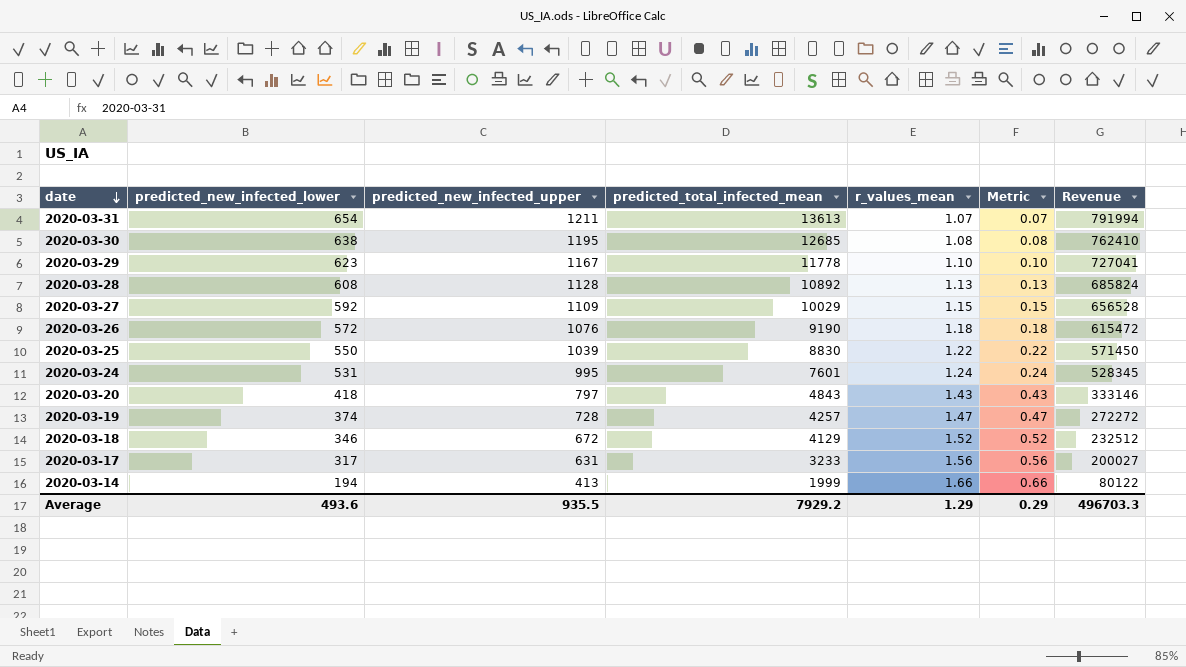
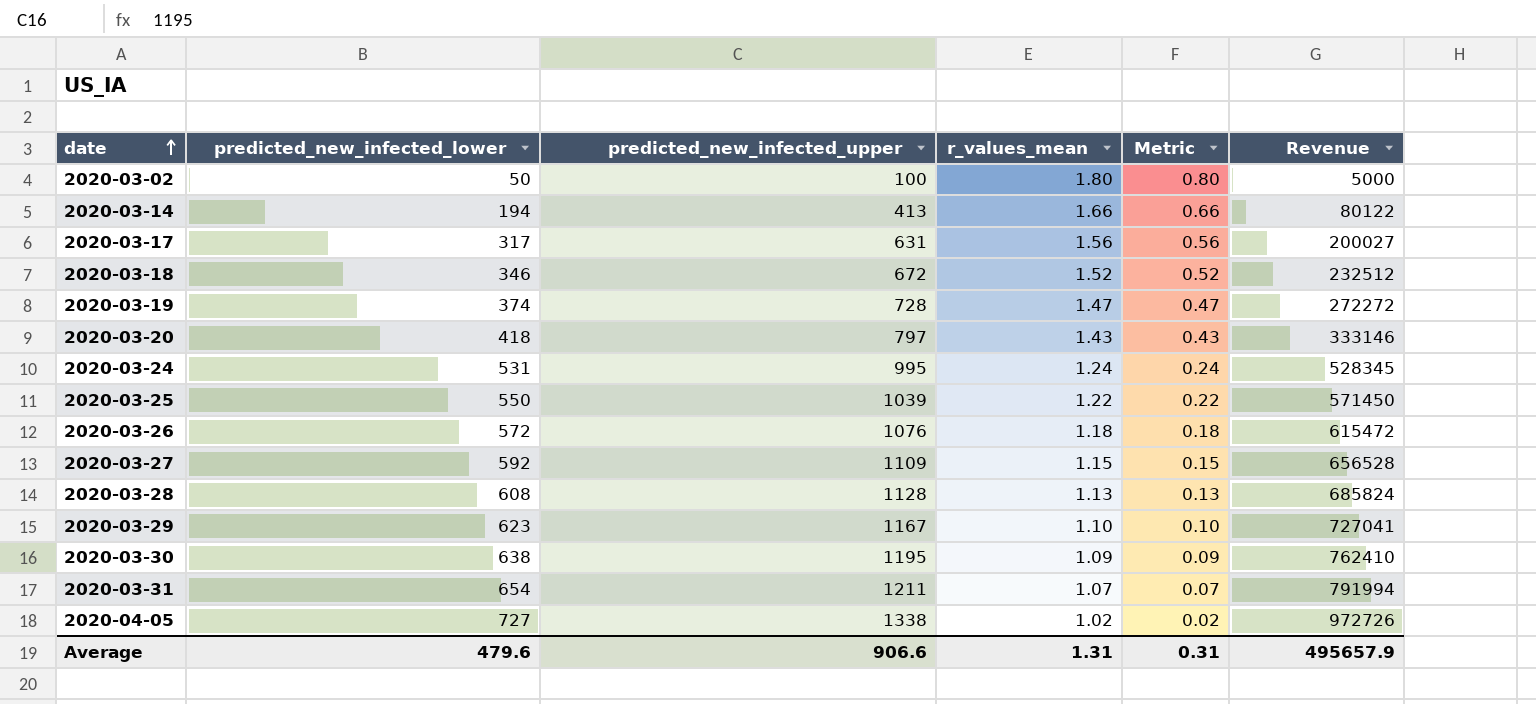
row order: date descending -> date ascending
column predicted_total_infected_mean | position: 4 -> none
row 2020-03-02: none -> 50 | 100 | 1.80 | 0.80 | 5000
2020-03-30 | r_values_mean: 1.08 -> 1.09
2020-03-30 | Metric: 0.08 -> 0.09
row 2020-04-05: none -> 727 | 1338 | 1.02 | 0.02 | 972726
Average | predicted_new_infected_lower: 493.6 -> 479.6
Average | predicted_new_infected_upper: 935.5 -> 906.6
Average | r_values_mean: 1.29 -> 1.31
Average | Metric: 0.29 -> 0.31
Average | Revenue: 496703.3 -> 495657.9

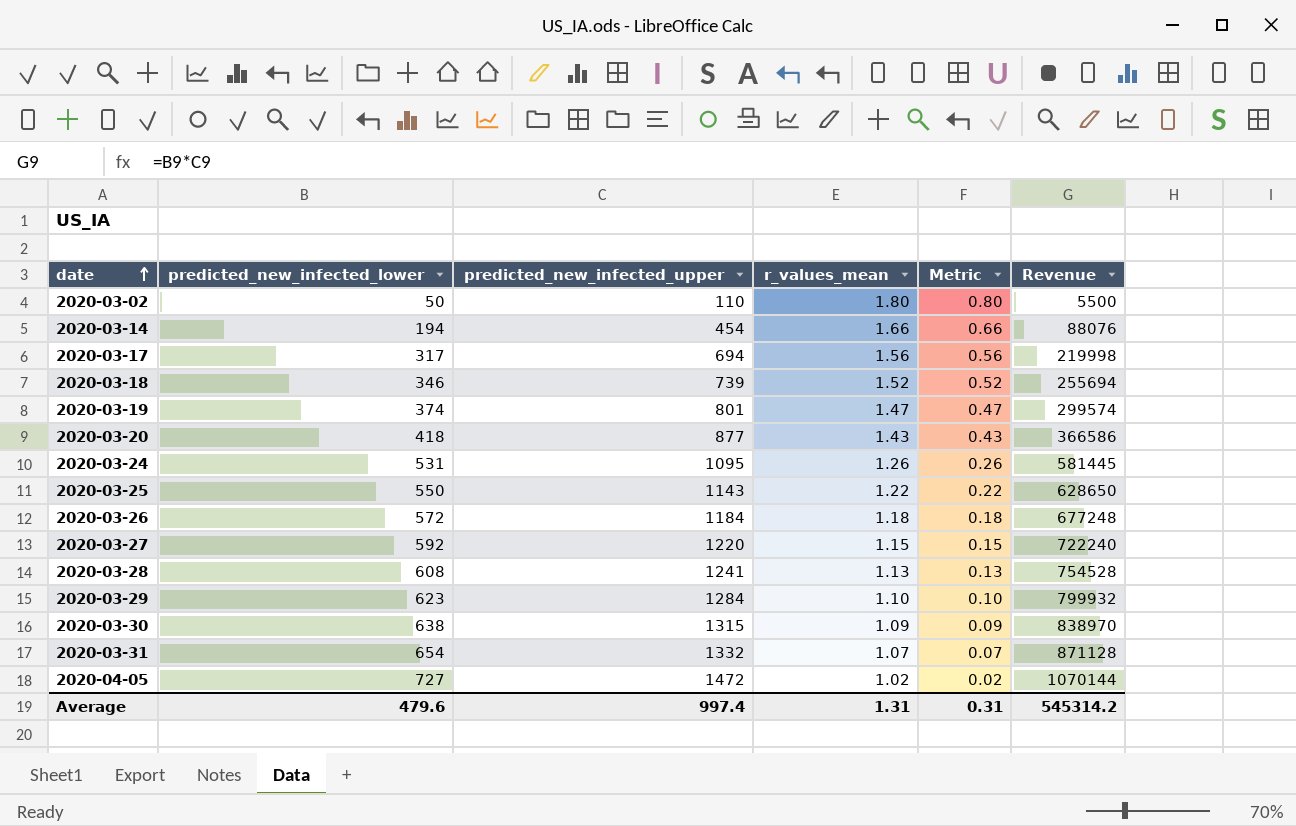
2020-03-02 | predicted_new_infected_upper: 100 -> 110
2020-03-02 | Revenue: 5000 -> 5500
2020-03-14 | predicted_new_infected_upper: 413 -> 454
2020-03-14 | Revenue: 80122 -> 88076
2020-03-17 | predicted_new_infected_upper: 631 -> 694
2020-03-17 | Revenue: 200027 -> 219998
2020-03-18 | predicted_new_infected_upper: 672 -> 739
2020-03-18 | Revenue: 232512 -> 255694
2020-03-19 | predicted_new_infected_upper: 728 -> 801
2020-03-19 | Revenue: 272272 -> 299574
2020-03-20 | predicted_new_infected_upper: 797 -> 877
2020-03-20 | Revenue: 333146 -> 366586
2020-03-24 | predicted_new_infected_upper: 995 -> 1095
2020-03-24 | r_values_mean: 1.24 -> 1.26
2020-03-24 | Metric: 0.24 -> 0.26
2020-03-24 | Revenue: 528345 -> 581445
2020-03-25 | predicted_new_infected_upper: 1039 -> 1143
2020-03-25 | Revenue: 571450 -> 628650
2020-03-26 | predicted_new_infected_upper: 1076 -> 1184
2020-03-26 | Revenue: 615472 -> 677248
2020-03-27 | predicted_new_infected_upper: 1109 -> 1220
2020-03-27 | Revenue: 656528 -> 722240
2020-03-28 | predicted_new_infected_upper: 1128 -> 1241
2020-03-28 | Revenue: 685824 -> 754528
2020-03-29 | predicted_new_infected_upper: 1167 -> 1284
2020-03-29 | Revenue: 727041 -> 799932
2020-03-30 | predicted_new_infected_upper: 1195 -> 1315
2020-03-30 | Revenue: 762410 -> 838970
2020-03-31 | predicted_new_infected_upper: 1211 -> 1332
2020-03-31 | Revenue: 791994 -> 871128
2020-04-05 | predicted_new_infected_upper: 1338 -> 1472
2020-04-05 | Revenue: 972726 -> 1070144
Average | predicted_new_infected_upper: 906.6 -> 997.4
Average | Revenue: 495657.9 -> 545314.2

